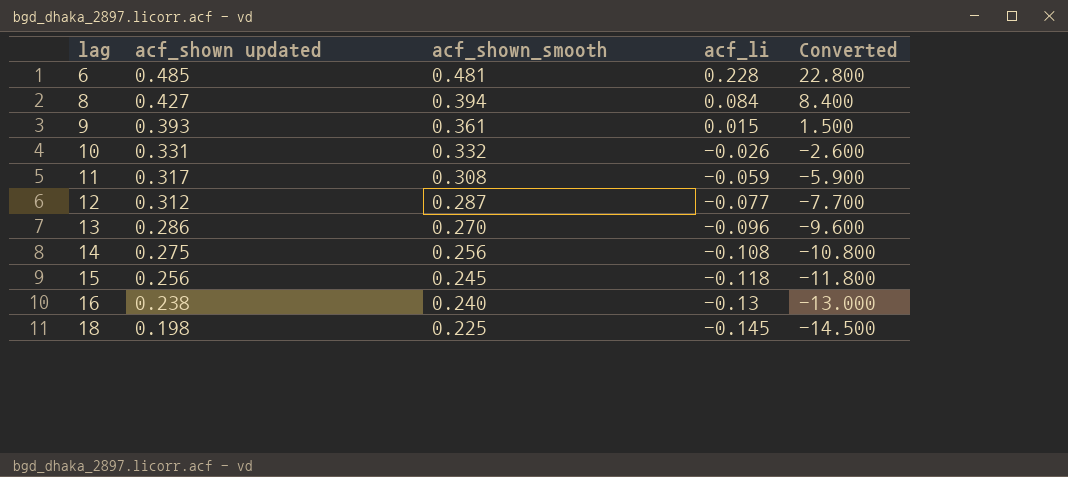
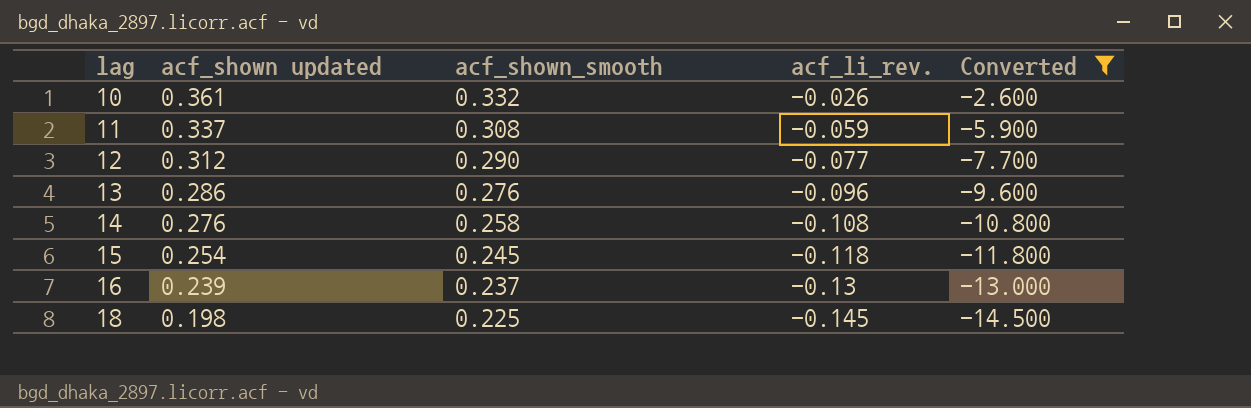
filter: none -> Converted <= -2.600
column name: acf_li -> acf_li_rev.
10 | acf_shown updated: 0.331 -> 0.361
11 | acf_shown updated: 0.317 -> 0.337
12 | acf_shown_smooth: 0.287 -> 0.290
13 | acf_shown_smooth: 0.270 -> 0.276
14 | acf_shown updated: 0.275 -> 0.276
14 | acf_shown_smooth: 0.256 -> 0.258
15 | acf_shown updated: 0.256 -> 0.254
16 | acf_shown updated: 0.238 -> 0.239
16 | acf_shown_smooth: 0.240 -> 0.237

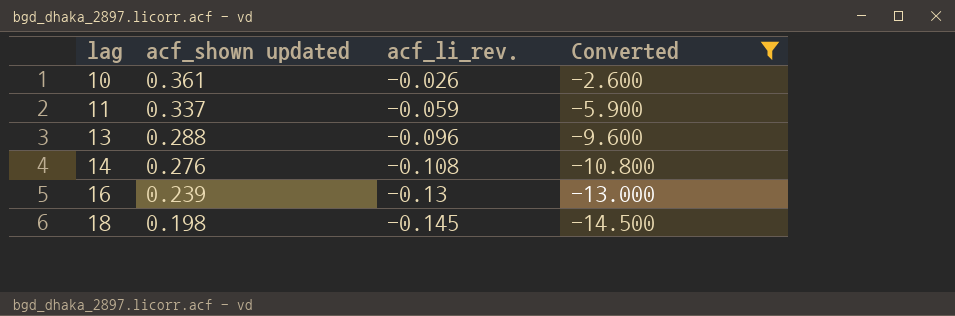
column acf_shown_smooth | position: 3 -> none
row 12: 0.312 | 0.290 | -0.077 | -7.700 -> none
row 15: 0.254 | 0.245 | -0.118 | -11.800 -> none
13 | acf_shown updated: 0.286 -> 0.288

